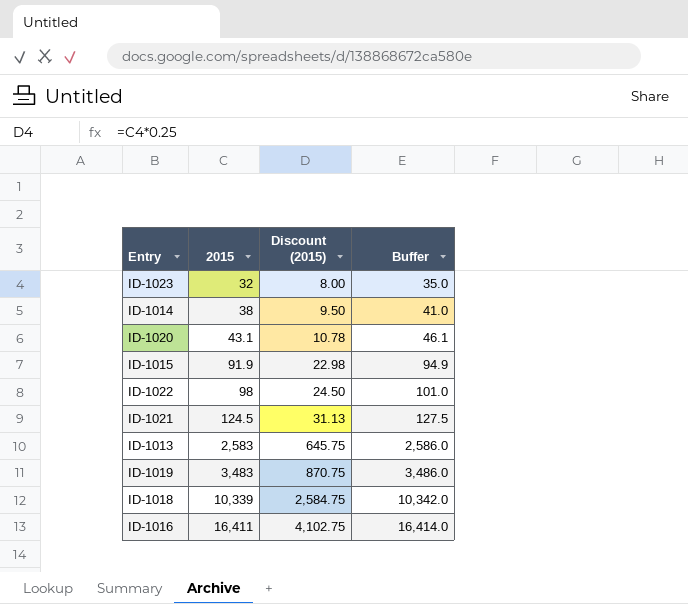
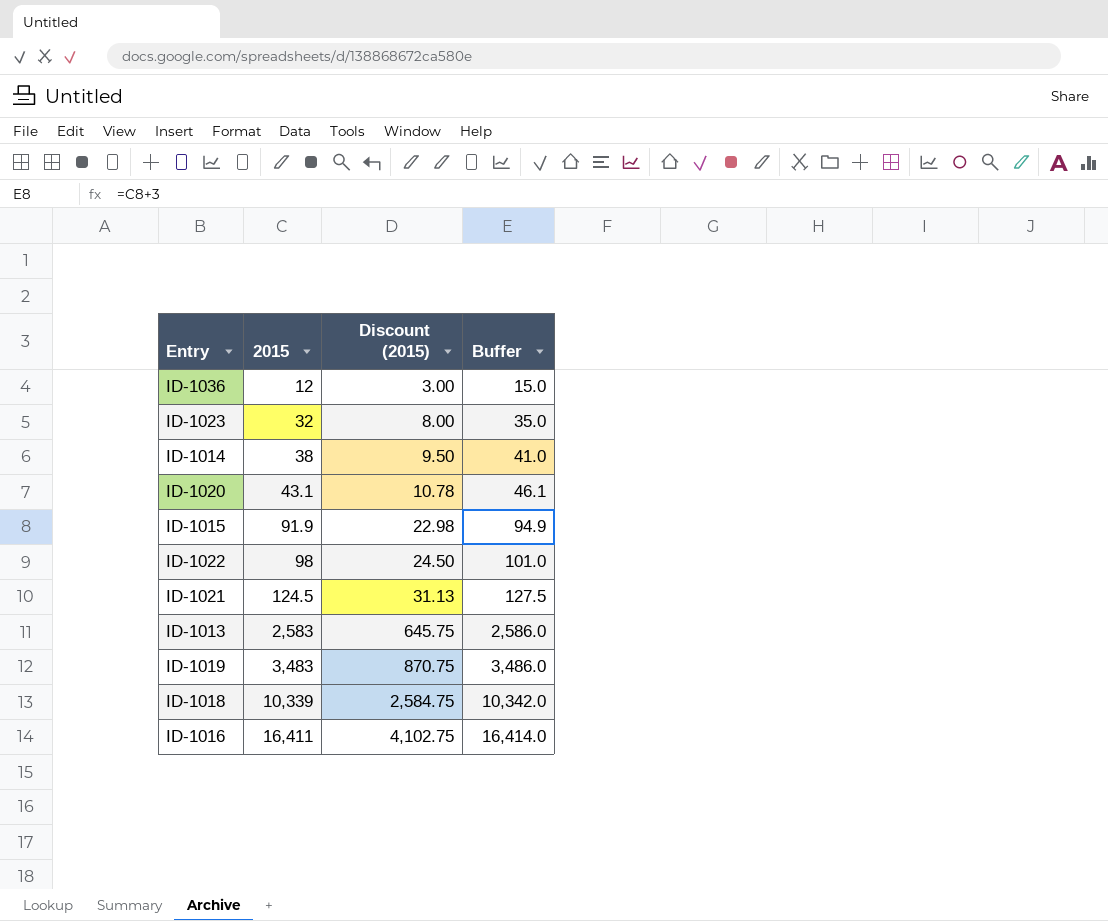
row ID-1036: none -> 12 | 3.00 | 15.0

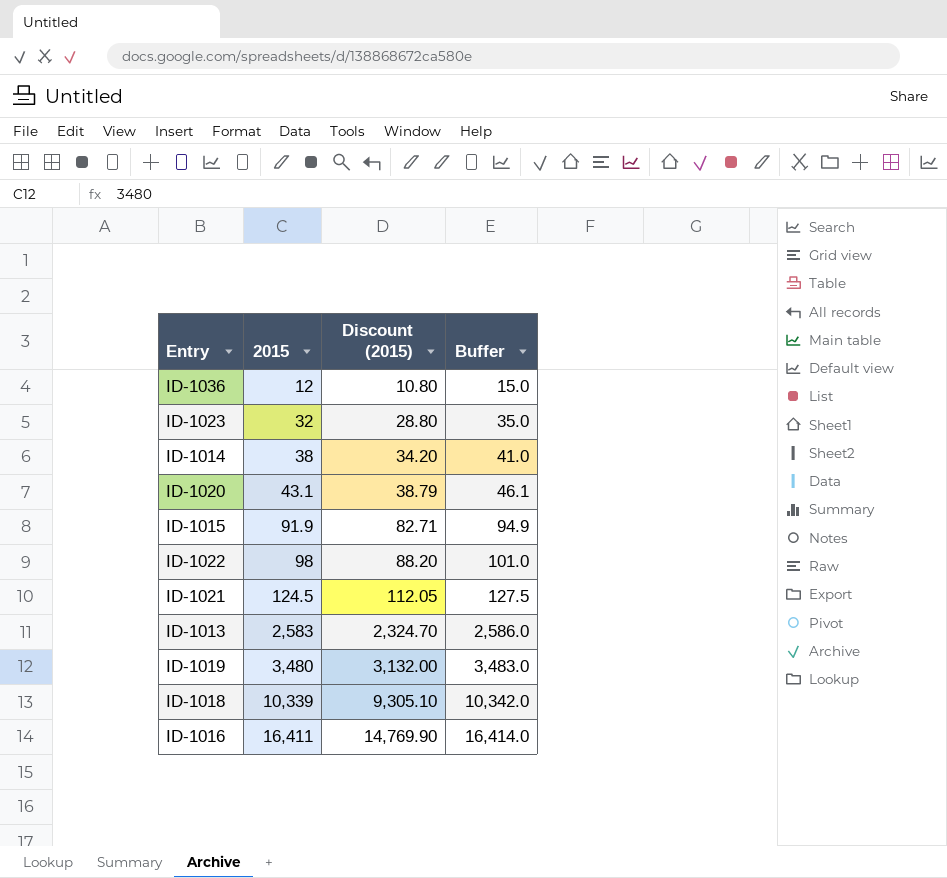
column Discount (2015) | formula: [2015] * 0.25 -> [2015] * 0.9
ID-1019 | 2015: 3,483 -> 3,480
ID-1019 | Buffer: 3,486.0 -> 3,483.0

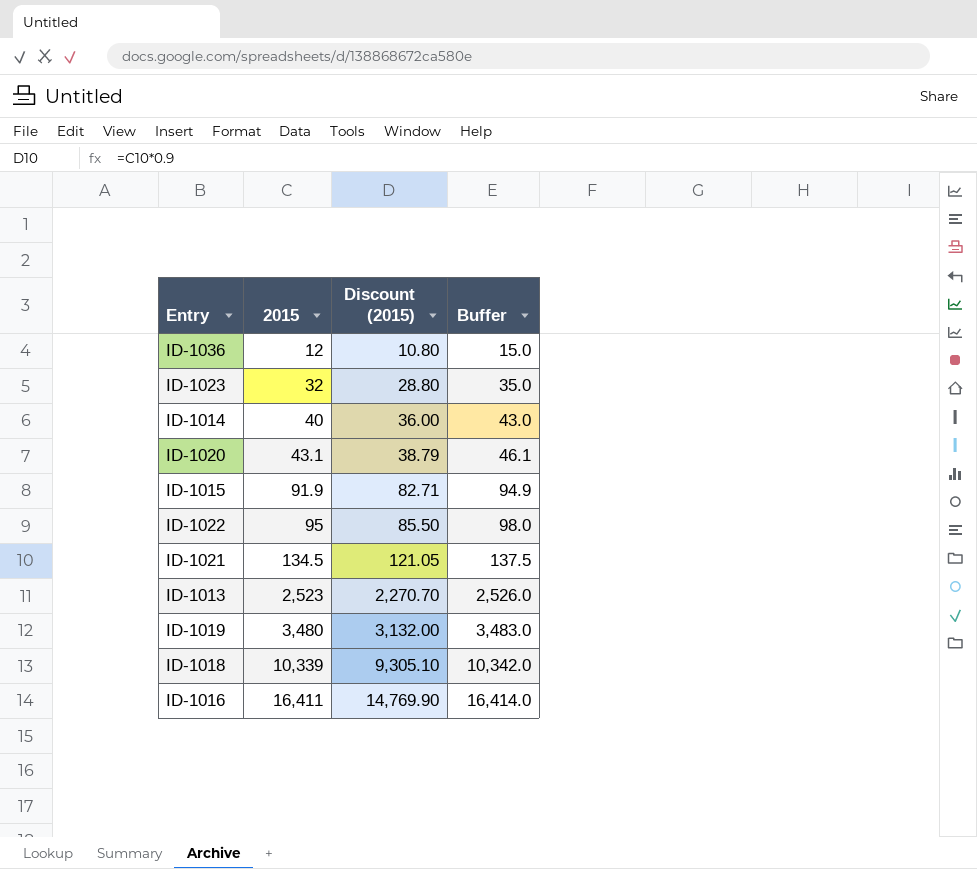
ID-1014 | 2015: 38 -> 40
ID-1014 | Discount (2015): 34.20 -> 36.00
ID-1014 | Buffer: 41.0 -> 43.0
ID-1022 | 2015: 98 -> 95
ID-1022 | Discount (2015): 88.20 -> 85.50
ID-1022 | Buffer: 101.0 -> 98.0
ID-1021 | 2015: 124.5 -> 134.5
ID-1021 | Discount (2015): 112.05 -> 121.05
ID-1021 | Buffer: 127.5 -> 137.5
ID-1013 | 2015: 2,583 -> 2,523
ID-1013 | Discount (2015): 2,324.70 -> 2,270.70
ID-1013 | Buffer: 2,586.0 -> 2,526.0

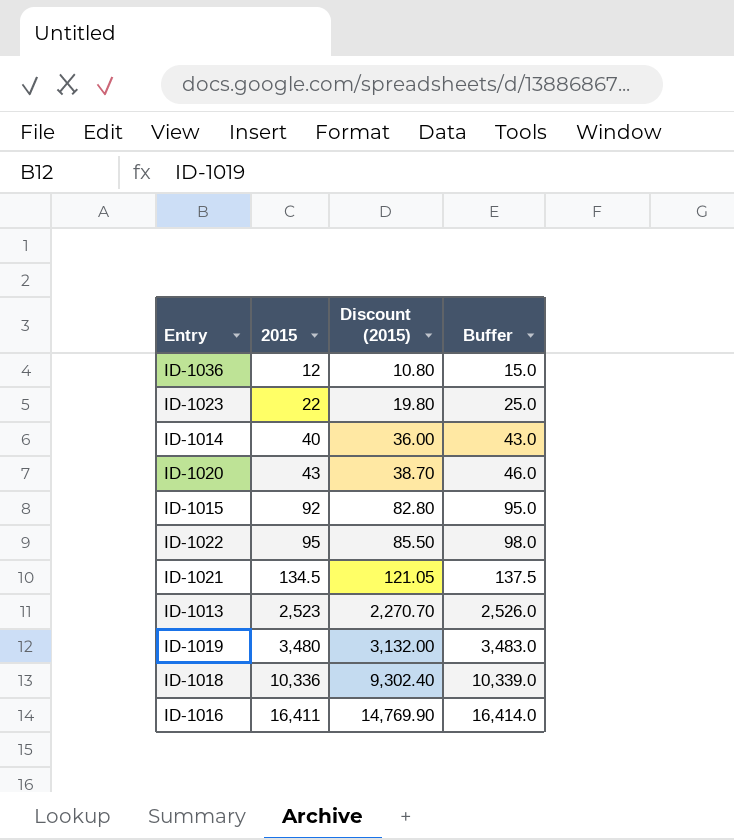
ID-1023 | 2015: 32 -> 22
ID-1023 | Discount (2015): 28.80 -> 19.80
ID-1023 | Buffer: 35.0 -> 25.0
ID-1020 | 2015: 43.1 -> 43
ID-1020 | Discount (2015): 38.79 -> 38.70
ID-1020 | Buffer: 46.1 -> 46.0
ID-1015 | 2015: 91.9 -> 92
ID-1015 | Discount (2015): 82.71 -> 82.80
ID-1015 | Buffer: 94.9 -> 95.0
ID-1018 | 2015: 10,339 -> 10,336
ID-1018 | Discount (2015): 9,305.10 -> 9,302.40
ID-1018 | Buffer: 10,342.0 -> 10,339.0

